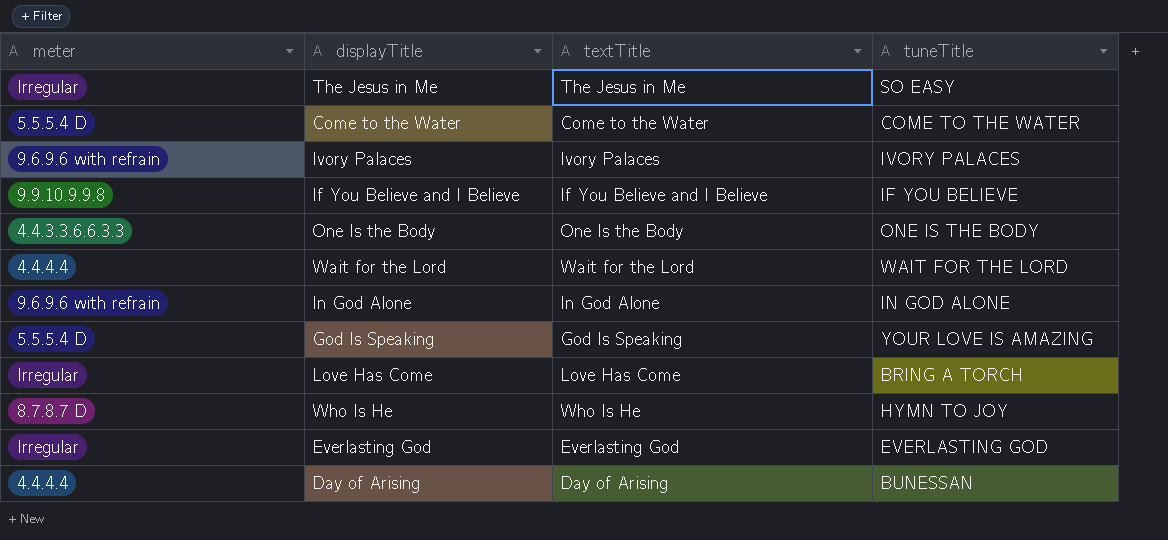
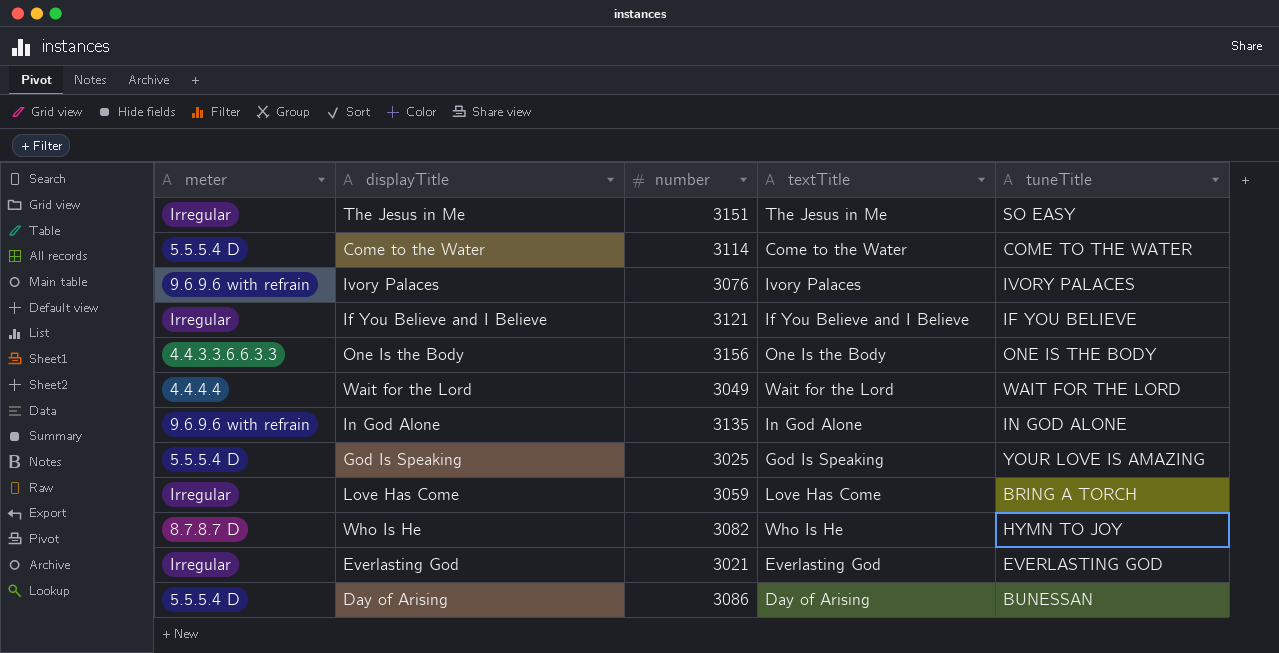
column number | position: none -> 3
If You Believe and I Believe | meter: 9.9.10.9.9.8 -> Irregular
Day of Arising | meter: 4.4.4.4 -> 5.5.5.4 D

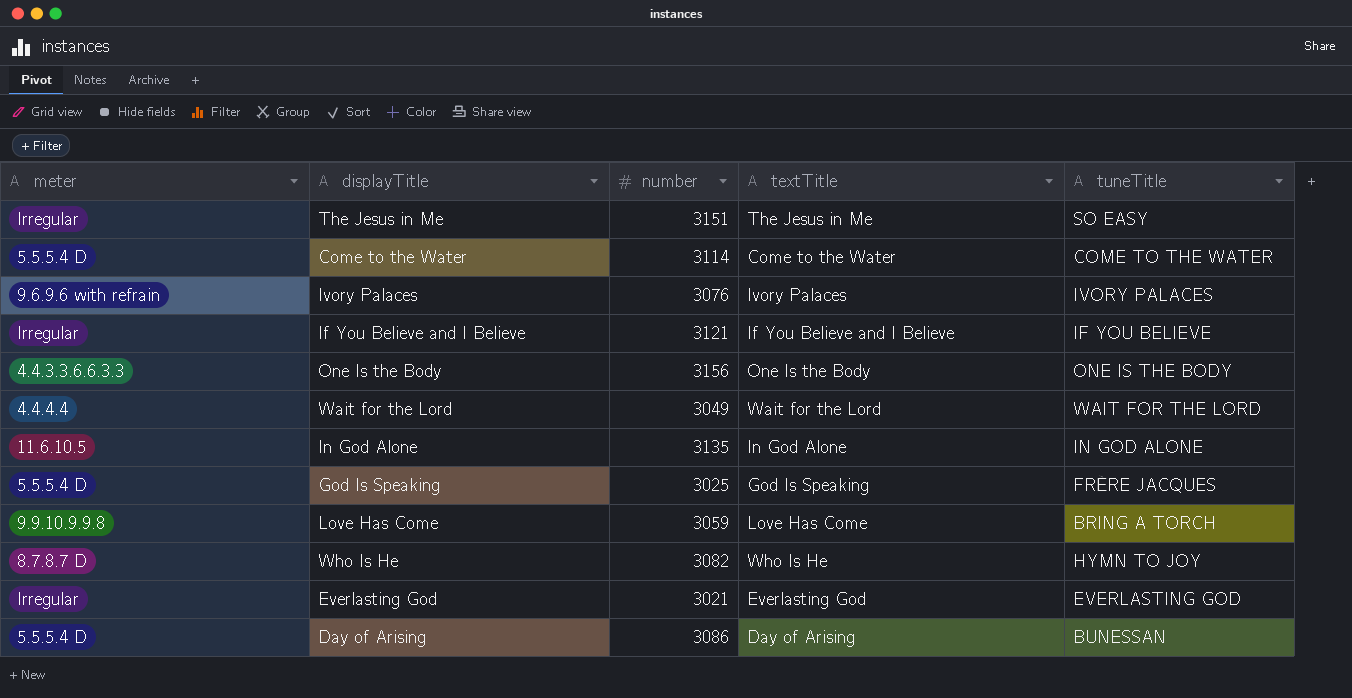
In God Alone | meter: 9.6.9.6 with refrain -> 11.6.10.5
God Is Speaking | tuneTitle: YOUR LOVE IS AMAZING -> FRÈRE JACQUES
Love Has Come | meter: Irregular -> 9.9.10.9.9.8

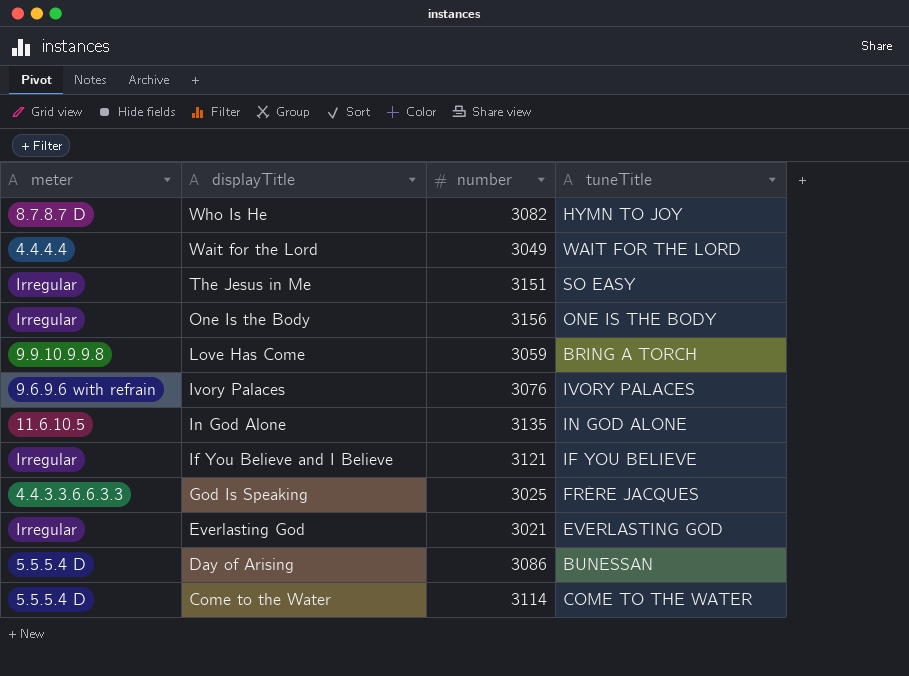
row order: none -> displayTitle descending
column textTitle | position: 4 -> none
One Is the Body | meter: 4.4.3.3.6.6.3.3 -> Irregular
God Is Speaking | meter: 5.5.5.4 D -> 4.4.3.3.6.6.3.3

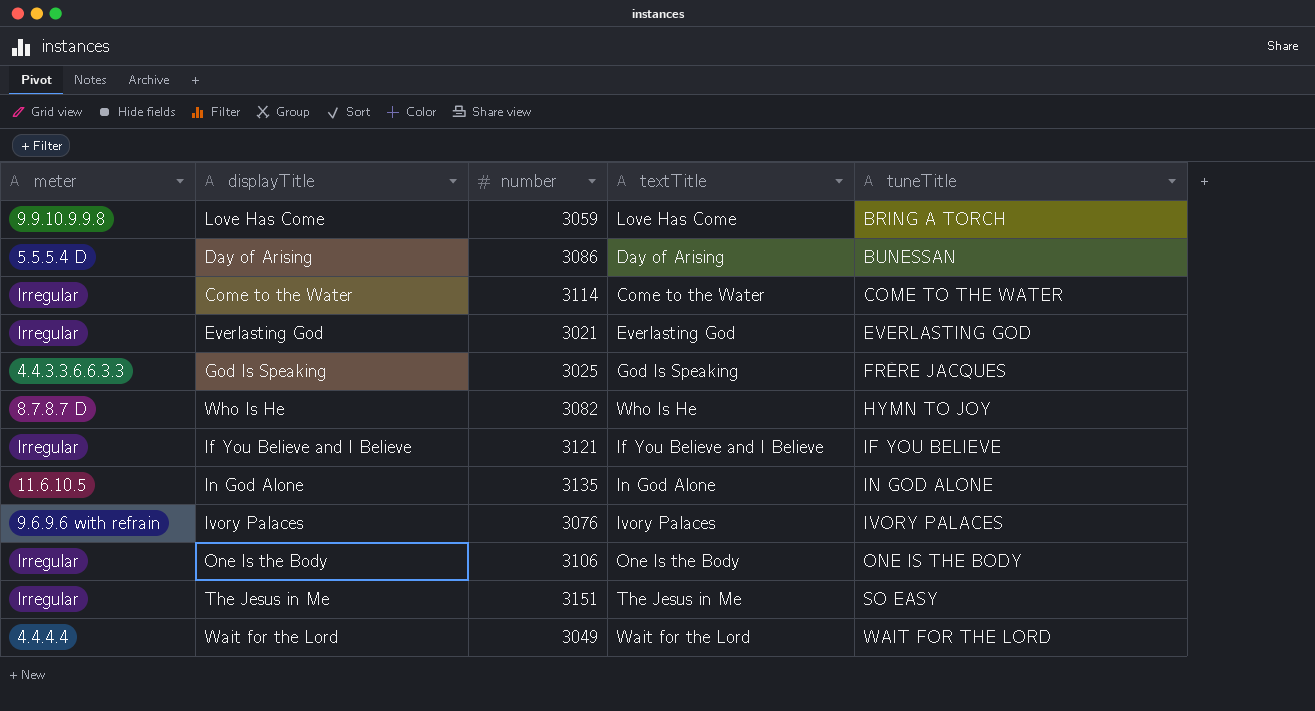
row order: displayTitle descending -> tuneTitle ascending
column textTitle | position: none -> 4
Come to the Water | meter: 5.5.5.4 D -> Irregular
One Is the Body | number: 3156 -> 3106

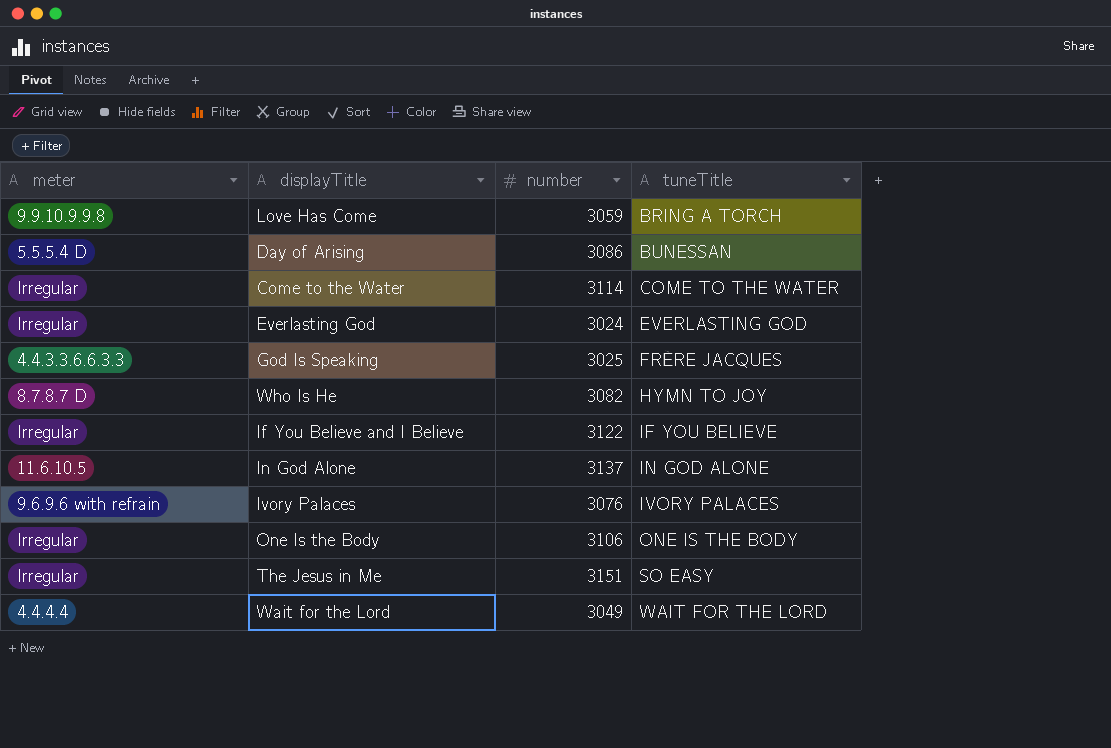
column textTitle | position: 4 -> none
Everlasting God | number: 3021 -> 3024
If You Believe and I Believe | number: 3121 -> 3122
In God Alone | number: 3135 -> 3137

